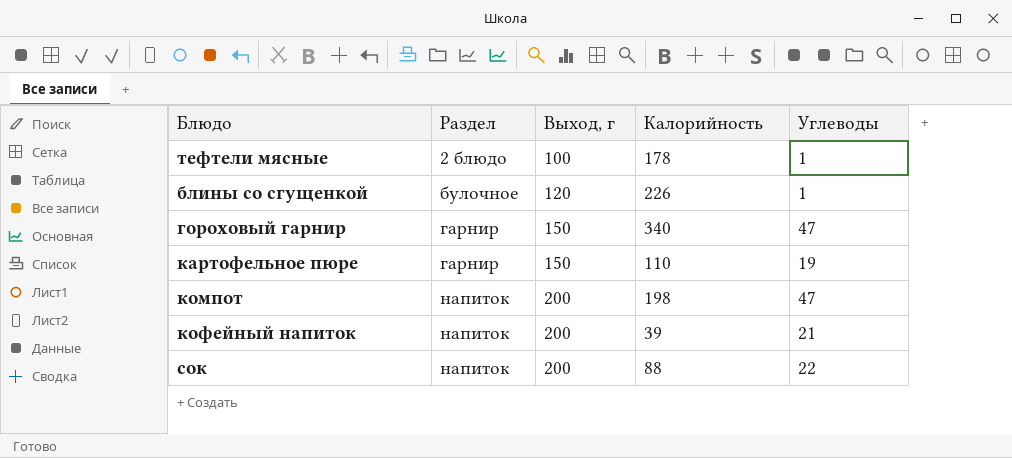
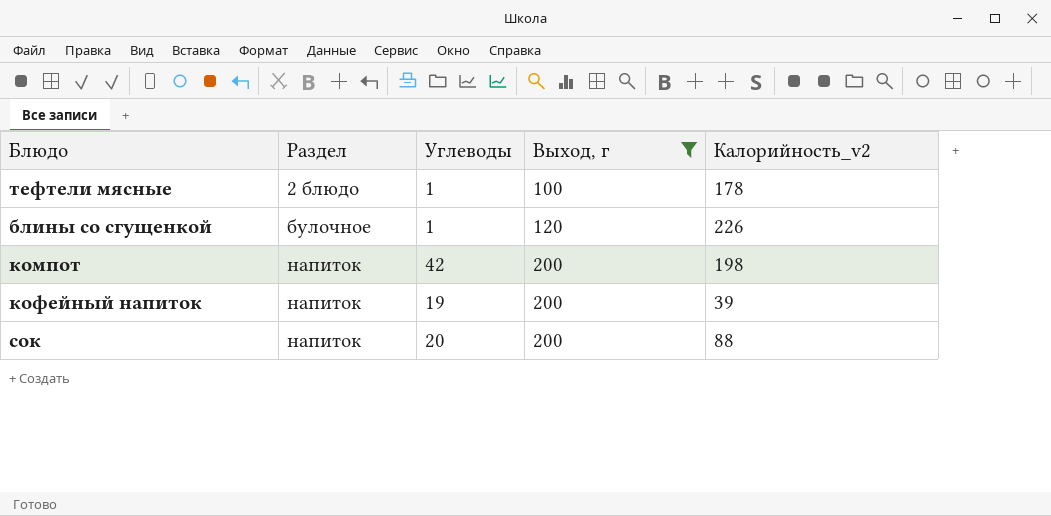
filter: none -> Выход, г != 150
column Углеводы | position: 5 -> 3
column name: Калорийность -> Калорийность_v2
компот | Углеводы: 47 -> 42
кофейный напиток | Углеводы: 21 -> 19
сок | Углеводы: 22 -> 20

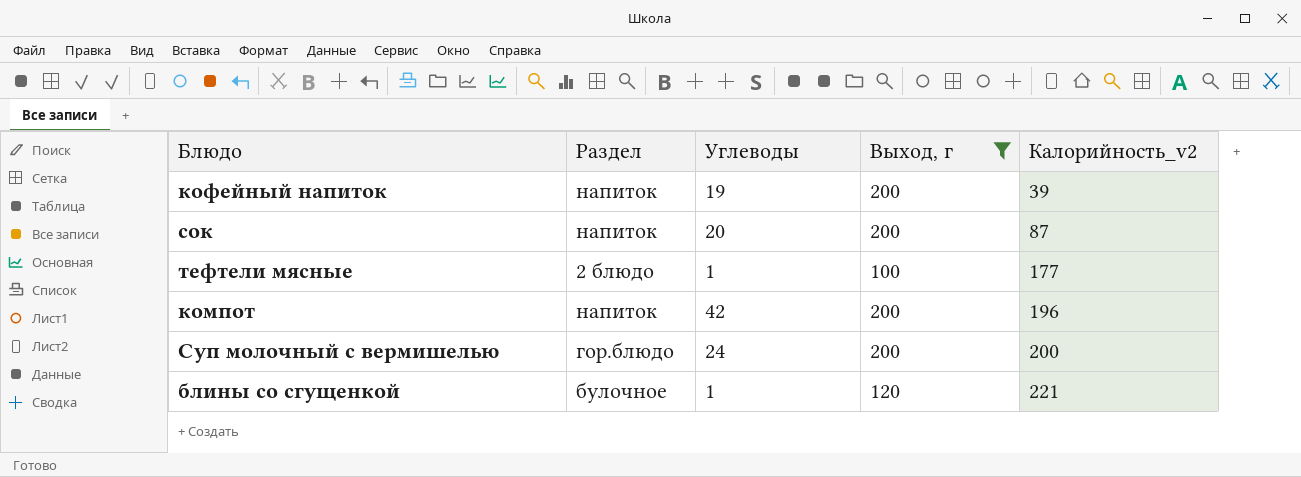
row order: Раздел ascending -> Калорийность_v2 ascending
сок | Калорийность_v2: 88 -> 87
тефтели мясные | Калорийность_v2: 178 -> 177
компот | Калорийность_v2: 198 -> 196
row Суп молочный с вермишелью: none -> гор.блюдо | 24 | 200 | 200
блины со сгущенкой | Калорийность_v2: 226 -> 221

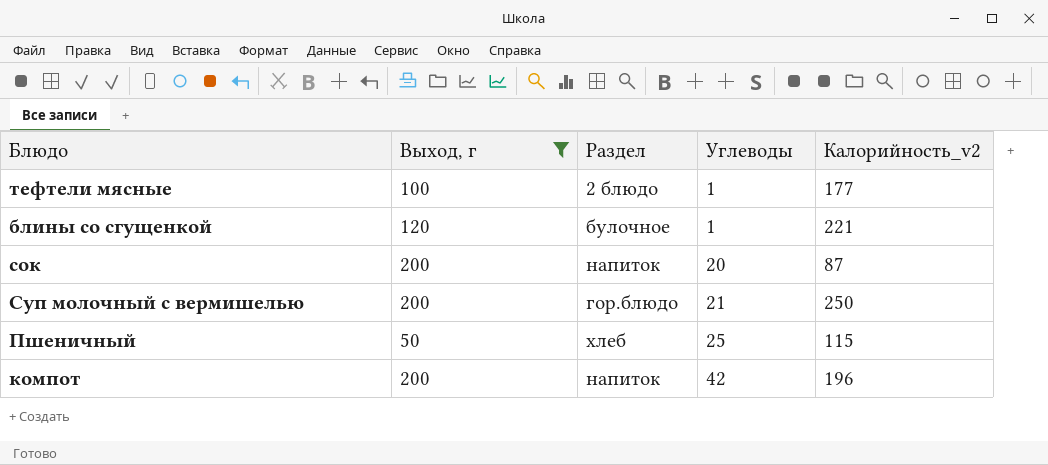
row order: Калорийность_v2 ascending -> Углеводы ascending
column Выход, г | position: 4 -> 2
row кофейный напиток: напиток | 19 | 200 | 39 -> none
Суп молочный с вермишелью | Углеводы: 24 -> 21
Суп молочный с вермишелью | Калорийность_v2: 200 -> 250
row Пшеничный: none -> 50 | хлеб | 25 | 115

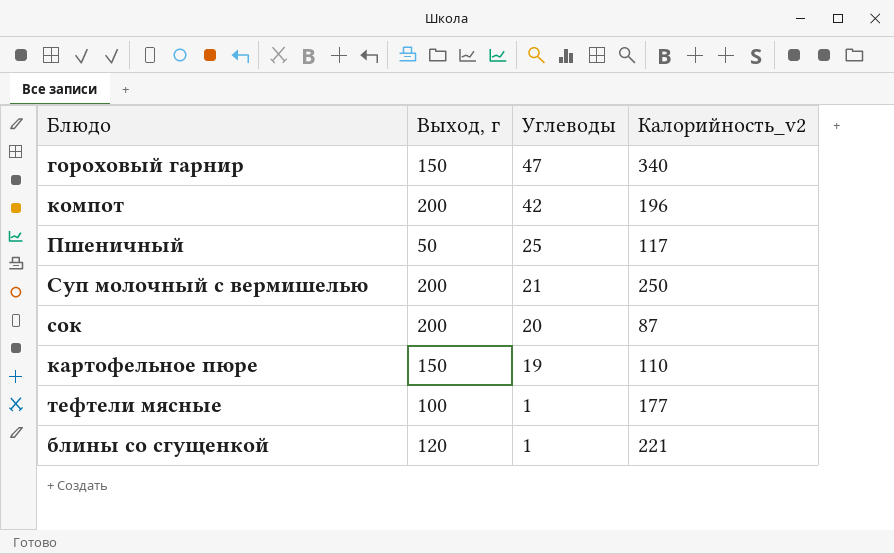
filter: Выход, г != 150 -> none
row order: Углеводы ascending -> Углеводы descending
column Раздел | position: 3 -> none
Пшеничный | Калорийность_v2: 115 -> 117

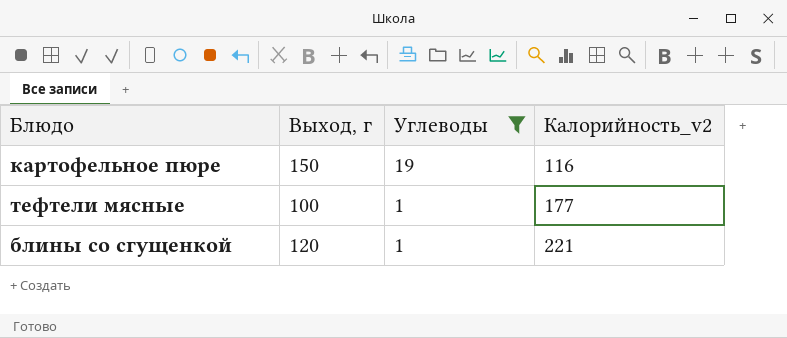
filter: none -> Углеводы <= 19
картофельное пюре | Калорийность_v2: 110 -> 116

